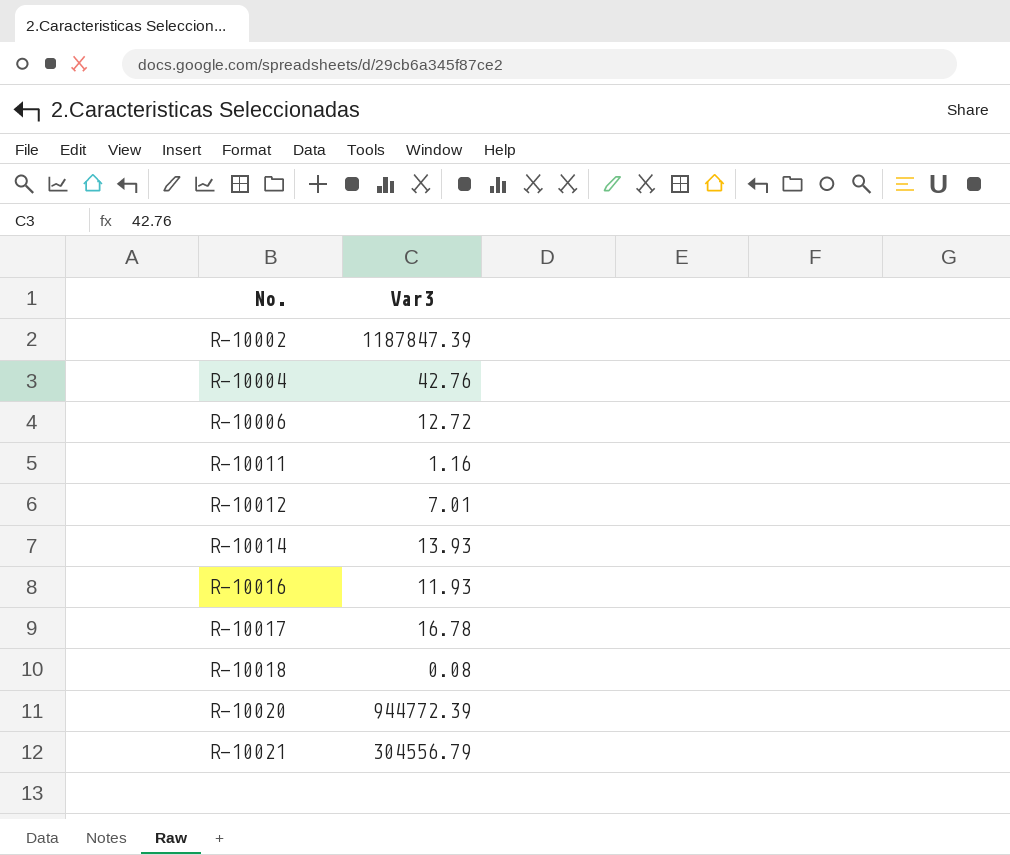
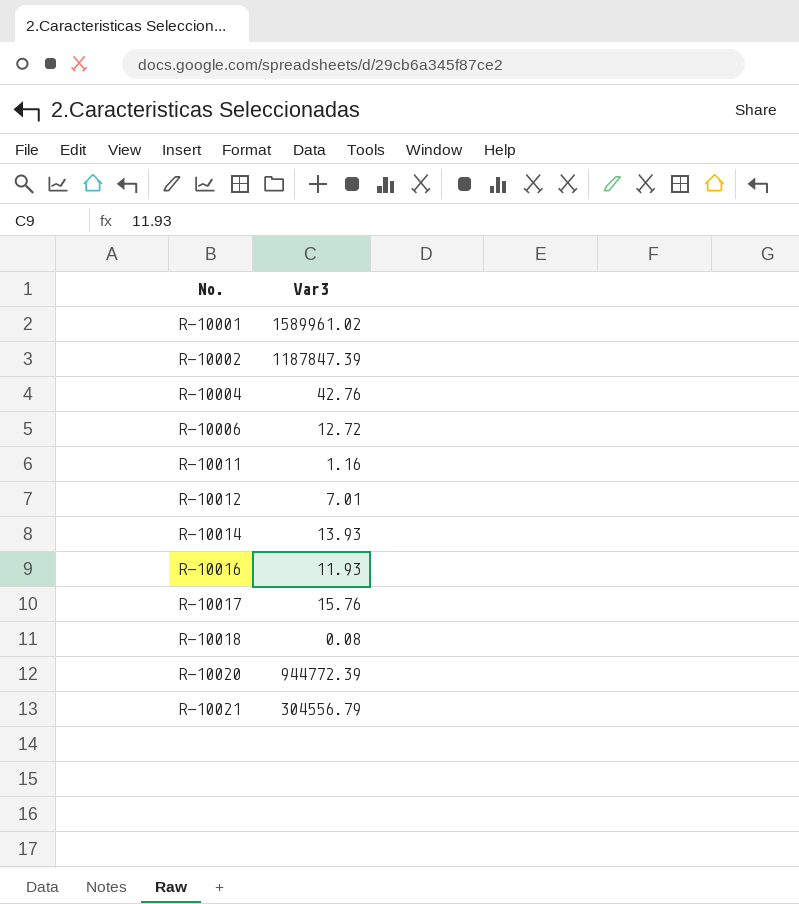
row R-10001: none -> 1589961.02
R-10017 | Var3: 16.78 -> 15.76

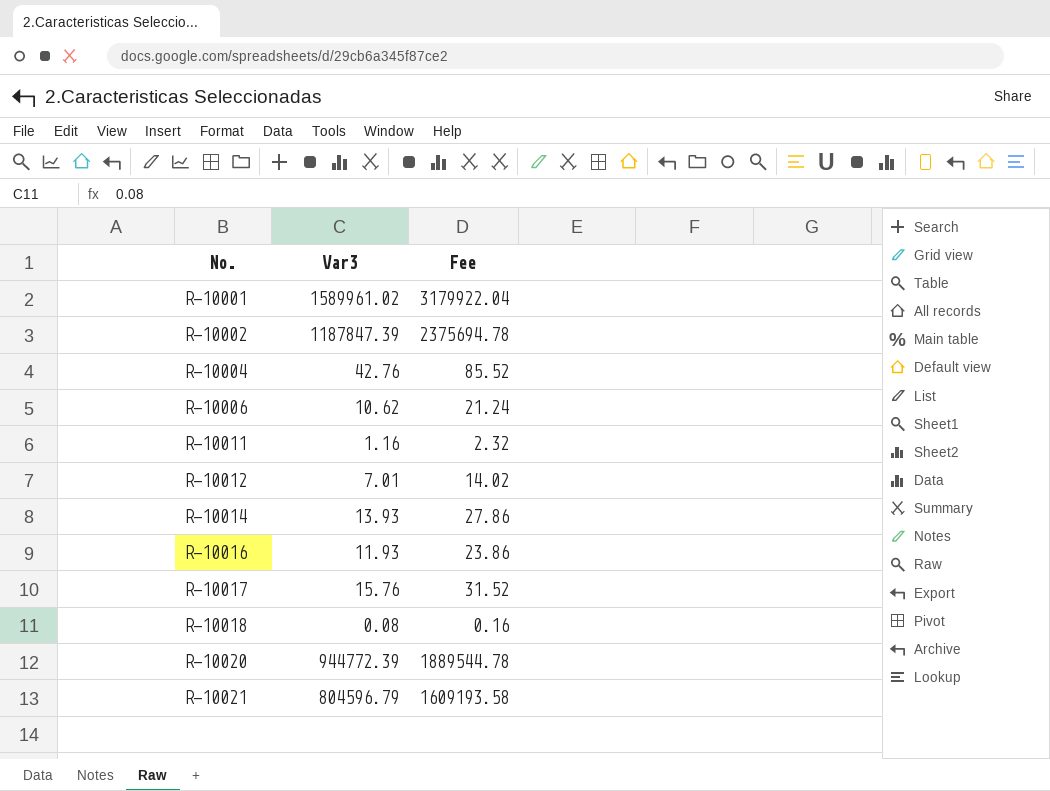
column Fee | formula: none -> [Var3] * 2
R-10006 | Var3: 12.72 -> 10.62
R-10021 | Var3: 304556.79 -> 804596.79

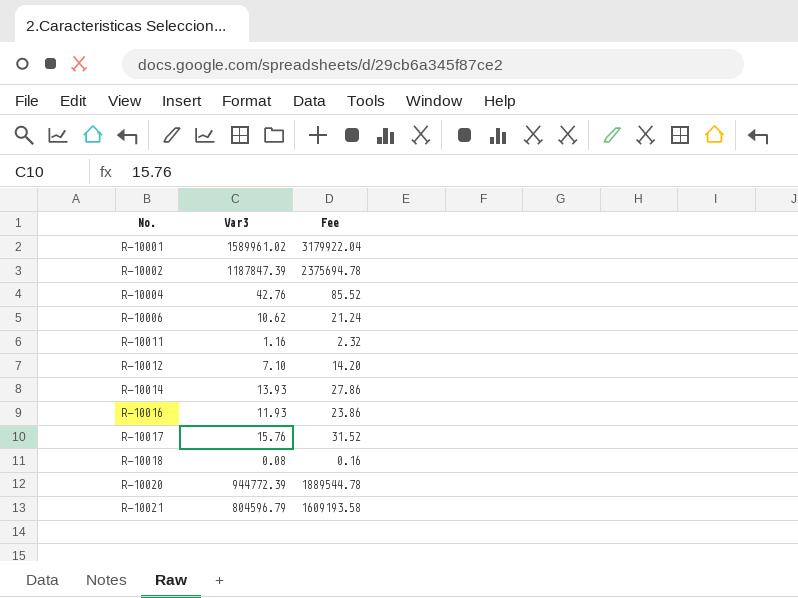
R-10012 | Var3: 7.01 -> 7.10
R-10012 | Fee: 14.02 -> 14.20

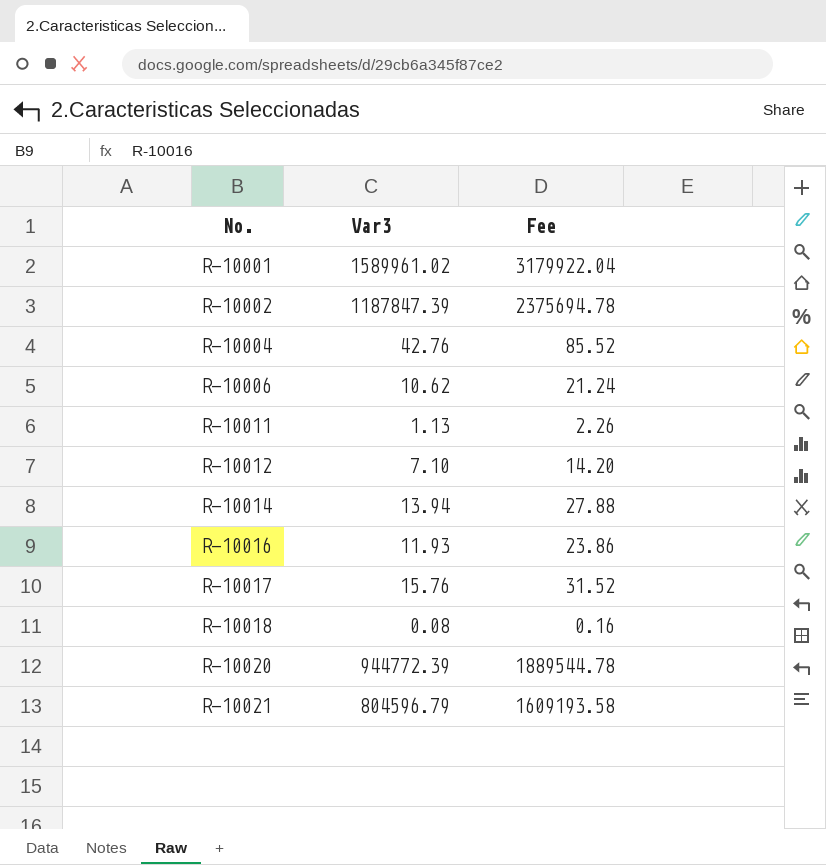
R-10011 | Var3: 1.16 -> 1.13
R-10011 | Fee: 2.32 -> 2.26
R-10014 | Var3: 13.93 -> 13.94
R-10014 | Fee: 27.86 -> 27.88

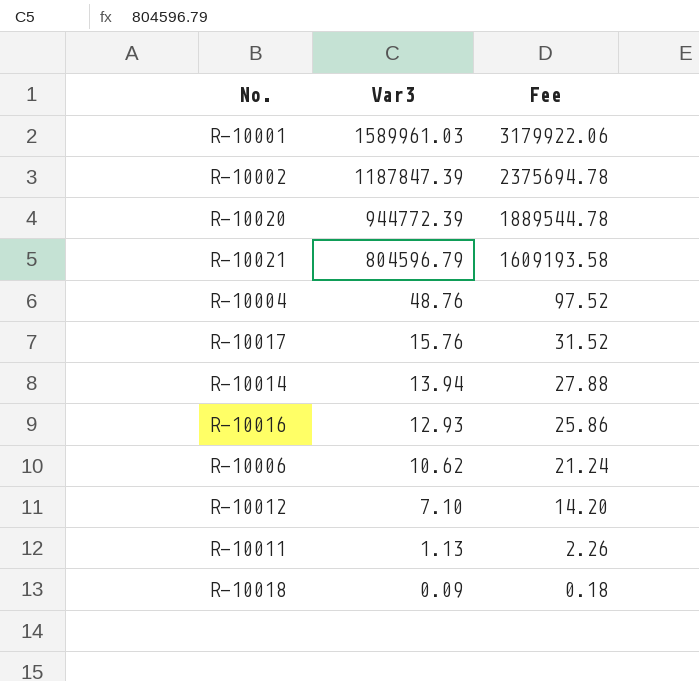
row order: No. ascending -> Var3 descending
R-10001 | Var3: 1589961.02 -> 1589961.03
R-10001 | Fee: 3179922.04 -> 3179922.06
R-10004 | Var3: 42.76 -> 48.76
R-10004 | Fee: 85.52 -> 97.52
R-10016 | Var3: 11.93 -> 12.93
R-10016 | Fee: 23.86 -> 25.86
R-10018 | Var3: 0.08 -> 0.09
R-10018 | Fee: 0.16 -> 0.18

